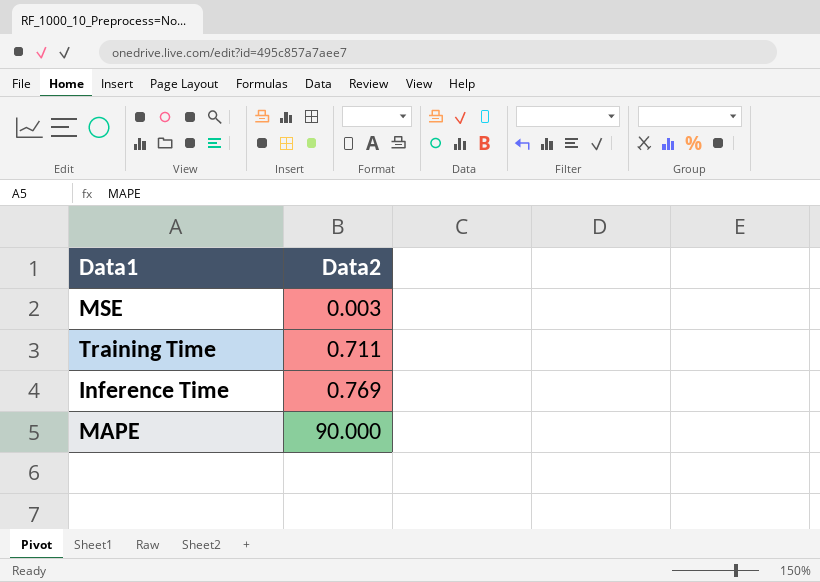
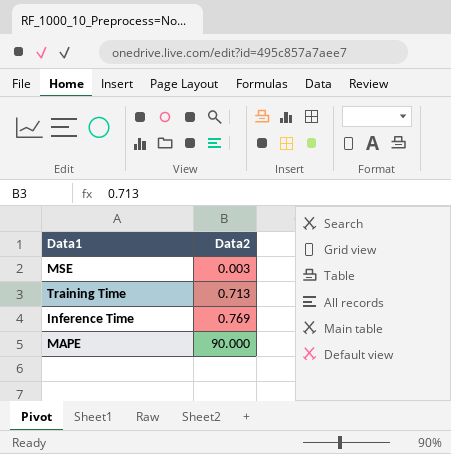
Training Time | Data2: 0.711 -> 0.713

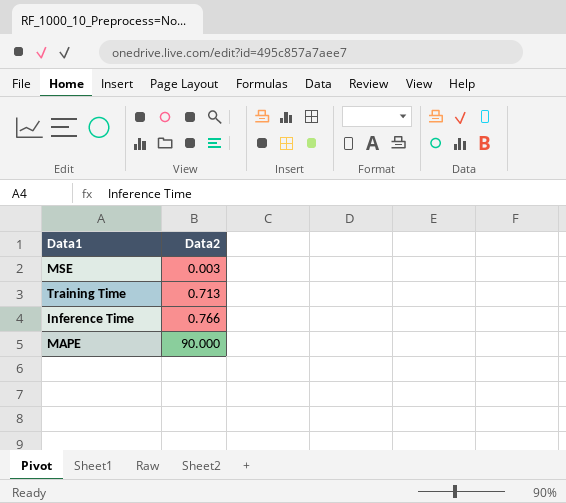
Inference Time | Data2: 0.769 -> 0.766

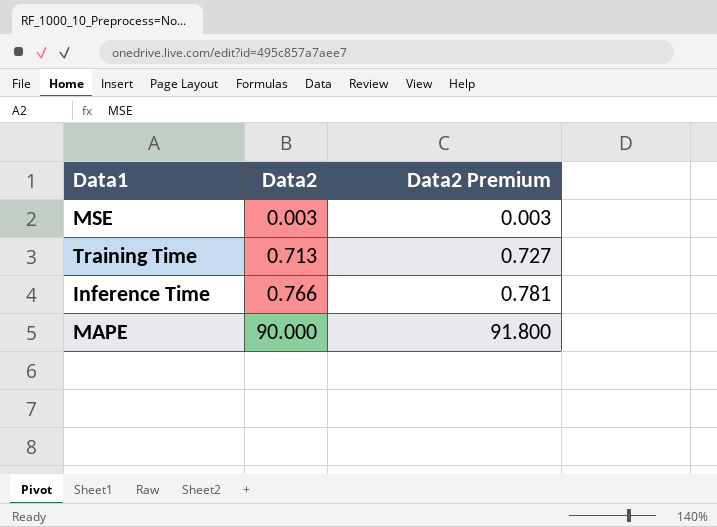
column Data2 Premium | formula: none -> [Data2] * 1.02

